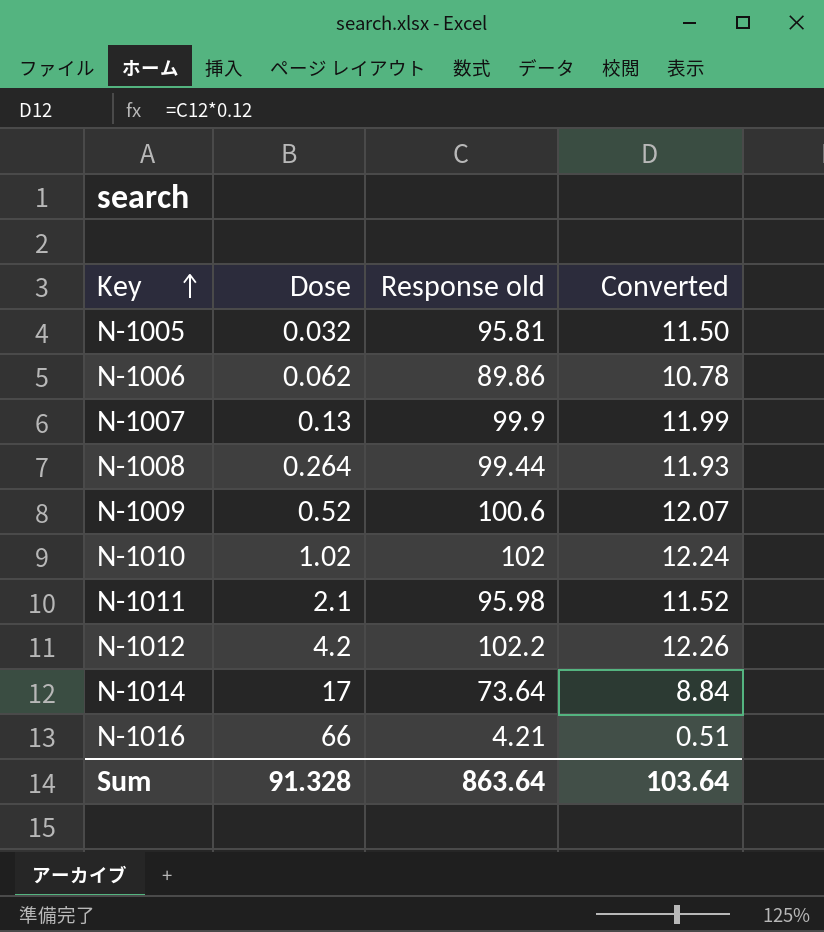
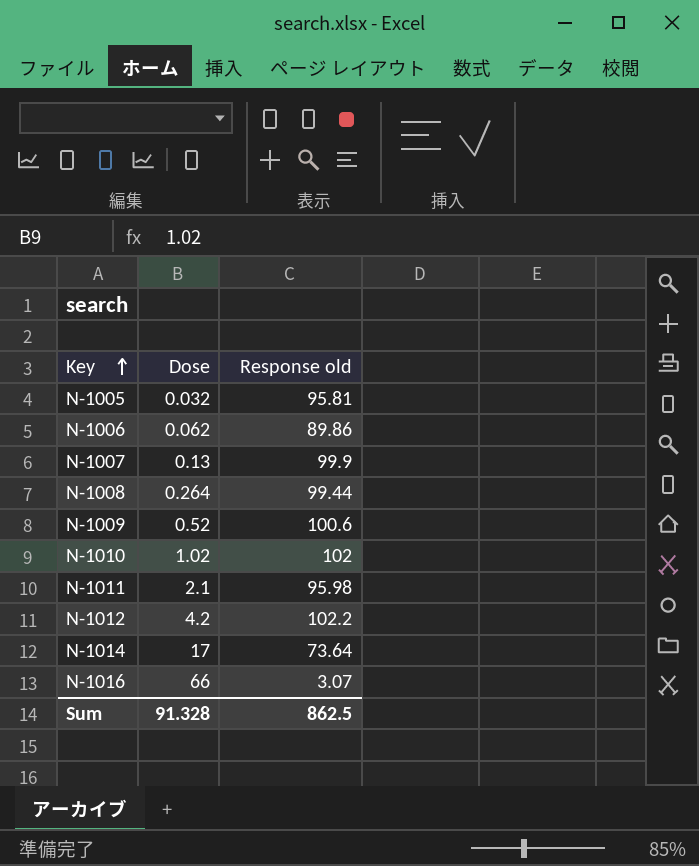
column Converted | formula: [Response old] * 0.12 -> none
N-1016 | Response old: 4.21 -> 3.07
Sum | Response old: 863.64 -> 862.5

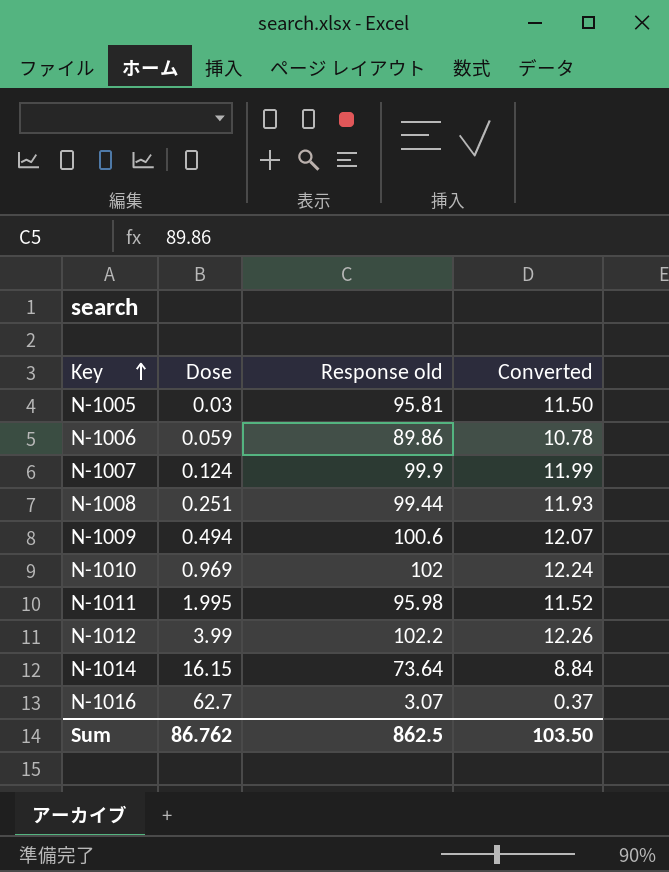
column Converted | formula: none -> [Response old] * 0.12
N-1005 | Dose: 0.032 -> 0.03
N-1006 | Dose: 0.062 -> 0.059
N-1007 | Dose: 0.13 -> 0.124
N-1008 | Dose: 0.264 -> 0.251
N-1009 | Dose: 0.52 -> 0.494
N-1010 | Dose: 1.02 -> 0.969
N-1011 | Dose: 2.1 -> 1.995
N-1012 | Dose: 4.2 -> 3.99
N-1014 | Dose: 17 -> 16.15
N-1016 | Dose: 66 -> 62.7
Sum | Dose: 91.328 -> 86.762

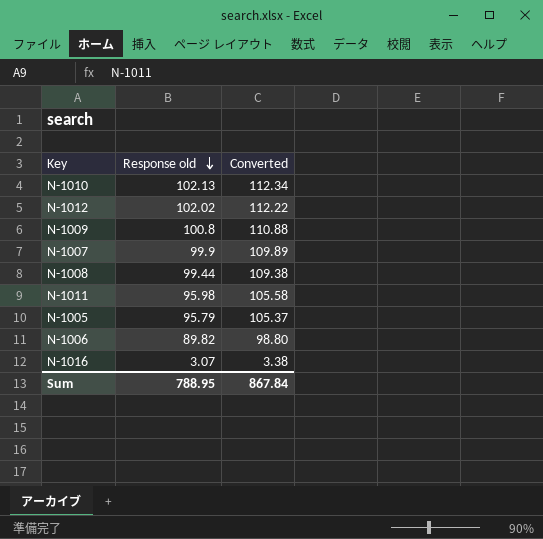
row order: Key ascending -> Response old descending
column Dose | position: 2 -> none
column Converted | formula: [Response old] * 0.12 -> [Response old] * 1.1
row N-1014: 16.15 | 73.64 | 8.84 -> none
N-1010 | Response old: 102 -> 102.13
N-1012 | Response old: 102.2 -> 102.02
N-1009 | Response old: 100.6 -> 100.8
N-1005 | Response old: 95.81 -> 95.79
N-1006 | Response old: 89.86 -> 89.82
Sum | Response old: 862.5 -> 788.95
Sum | Converted: 103.50 -> 867.84

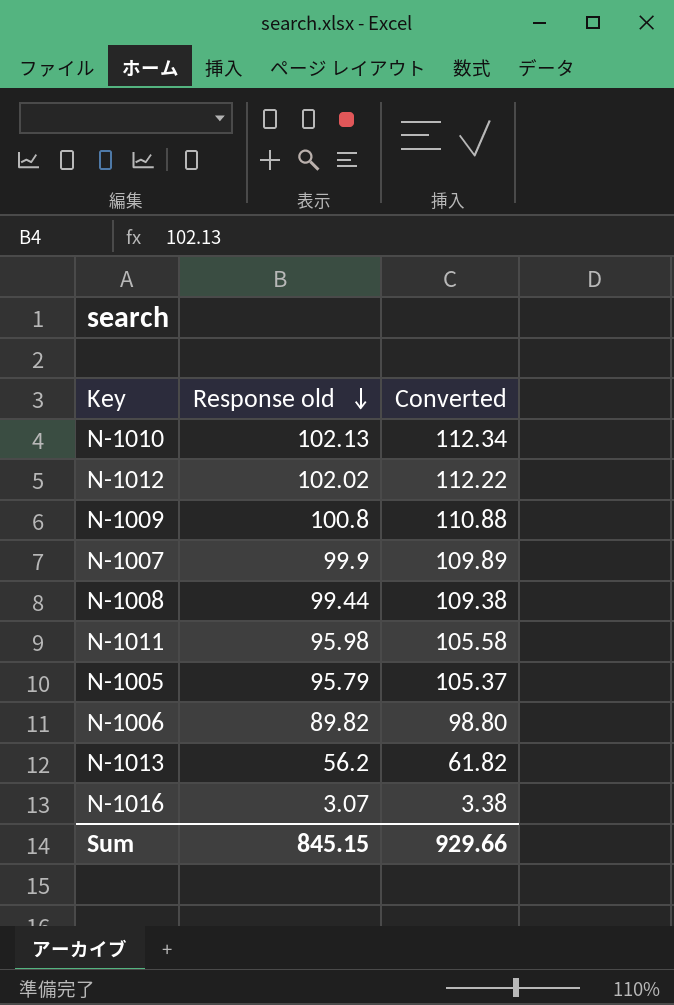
row N-1013: none -> 56.2 | 61.82
Sum | Response old: 788.95 -> 845.15
Sum | Converted: 867.84 -> 929.66

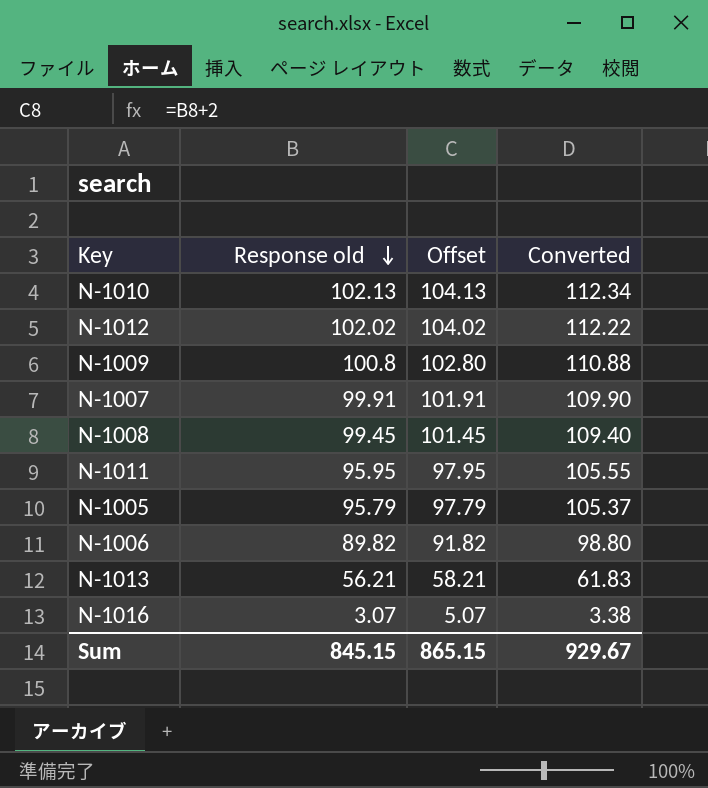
column Offset | formula: none -> [Response old] + 2
N-1007 | Response old: 99.9 -> 99.91
N-1007 | Converted: 109.89 -> 109.90
N-1008 | Response old: 99.44 -> 99.45
N-1008 | Converted: 109.38 -> 109.40
N-1011 | Response old: 95.98 -> 95.95
N-1011 | Converted: 105.58 -> 105.55
N-1013 | Response old: 56.2 -> 56.21
N-1013 | Converted: 61.82 -> 61.83
Sum | Converted: 929.66 -> 929.67

